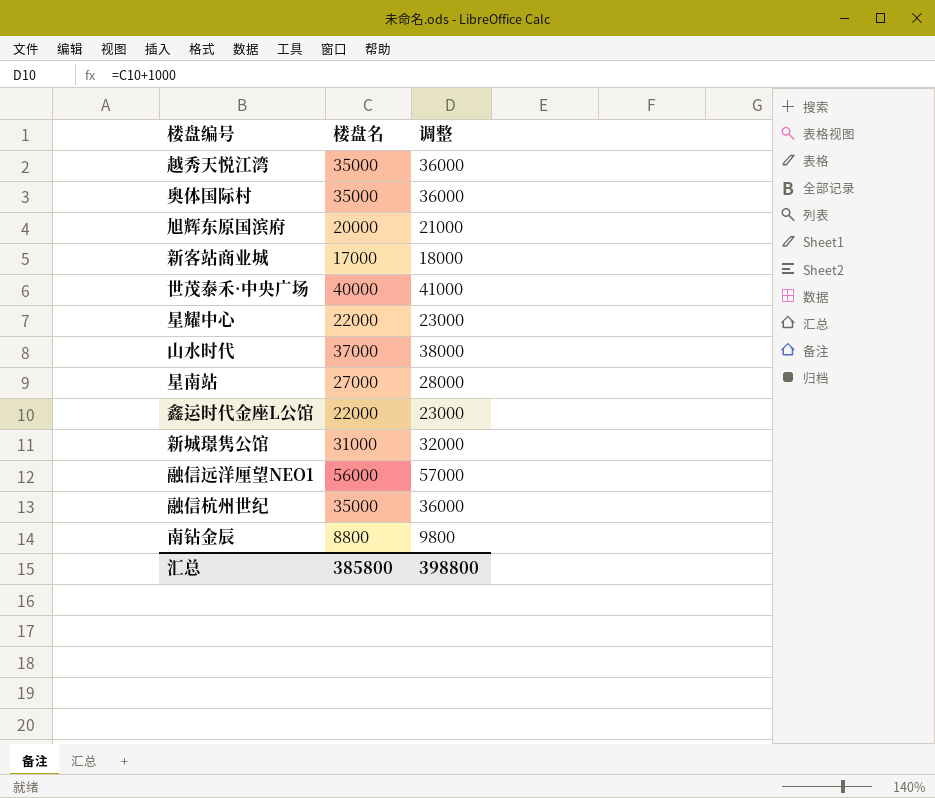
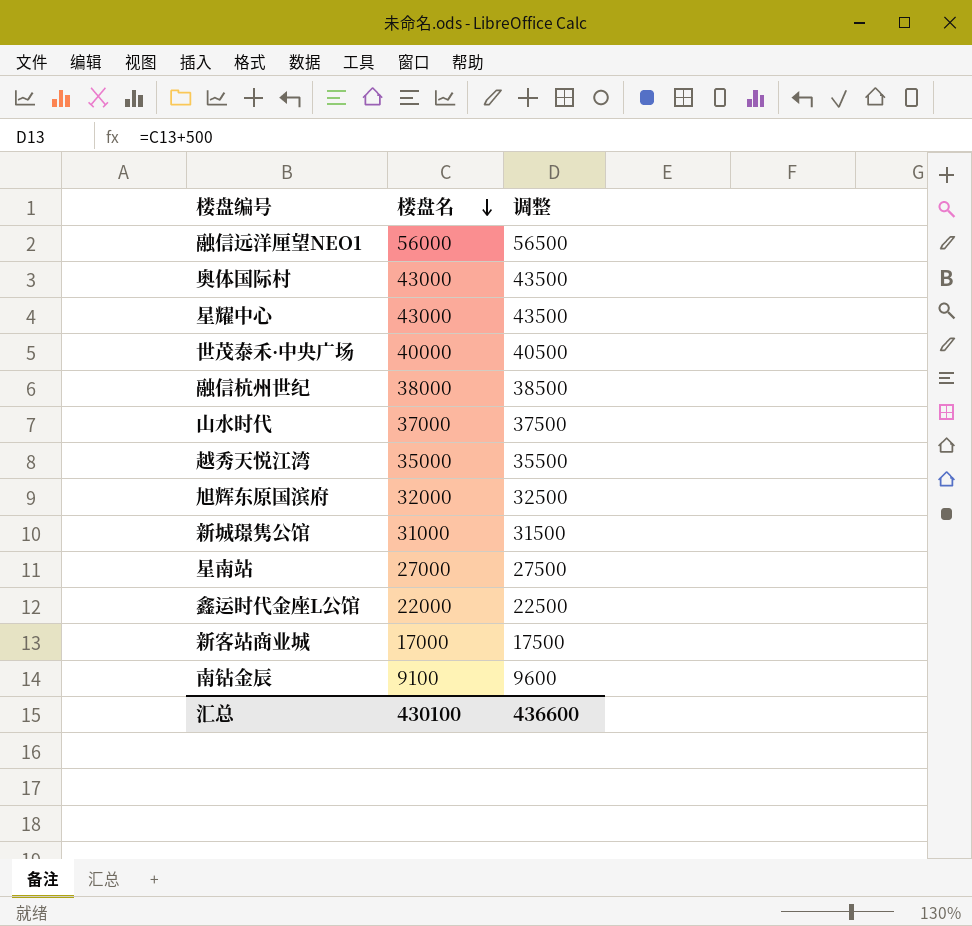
row order: none -> 楼盘名 descending
column 调整 | formula: [楼盘名] + 1000 -> [楼盘名] + 500
奥体国际村 | 楼盘名: 35000 -> 43000
星耀中心 | 楼盘名: 22000 -> 43000
融信杭州世纪 | 楼盘名: 35000 -> 38000
旭辉东原国滨府 | 楼盘名: 20000 -> 32000
南钻金辰 | 楼盘名: 8800 -> 9100
汇总 | 楼盘名: 385800 -> 430100
汇总 | 调整: 398800 -> 436600

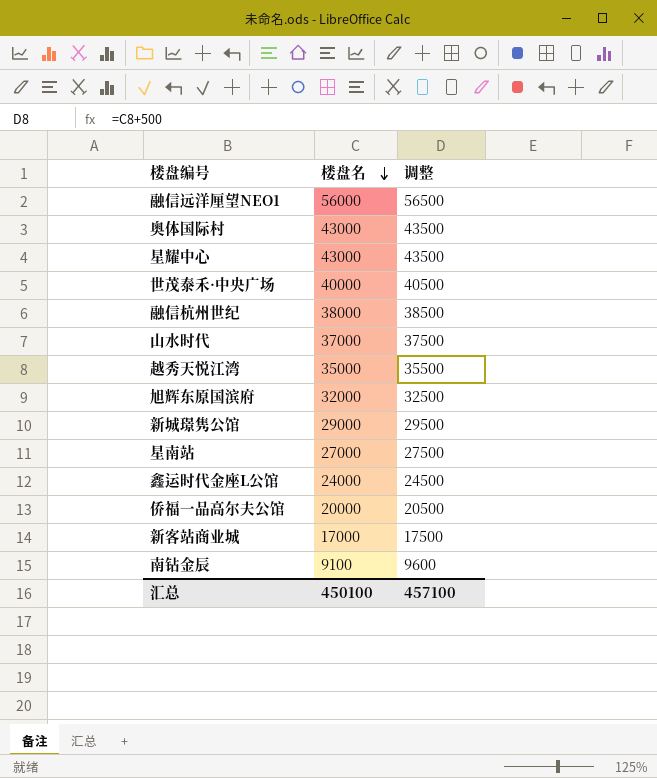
新城璟隽公馆 | 楼盘名: 31000 -> 29000
新城璟隽公馆 | 调整: 31500 -> 29500
鑫运时代金座L公馆 | 楼盘名: 22000 -> 24000
鑫运时代金座L公馆 | 调整: 22500 -> 24500
row 侨福一品高尔夫公馆: none -> 20000 | 20500
汇总 | 楼盘名: 430100 -> 450100
汇总 | 调整: 436600 -> 457100

